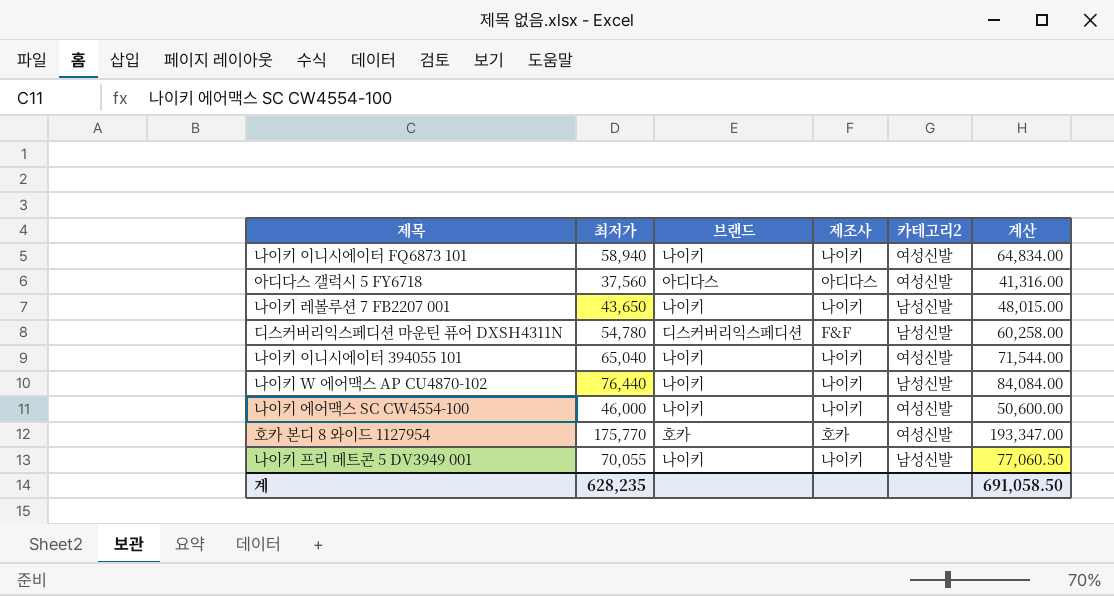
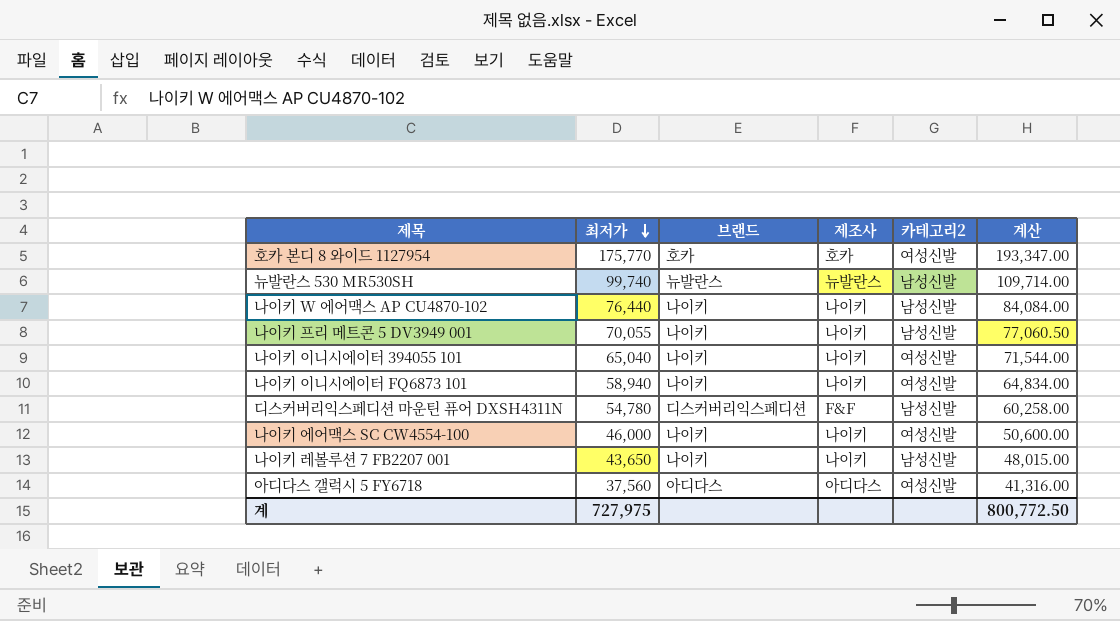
row order: none -> 최저가 descending
row 뉴발란스 530 MR530SH: none -> 99,740 | 뉴발란스 | 뉴발란스 | 남성신발 | 109,714.00
계 | 최저가: 628,235 -> 727,975
계 | 계산: 691,058.50 -> 800,772.50

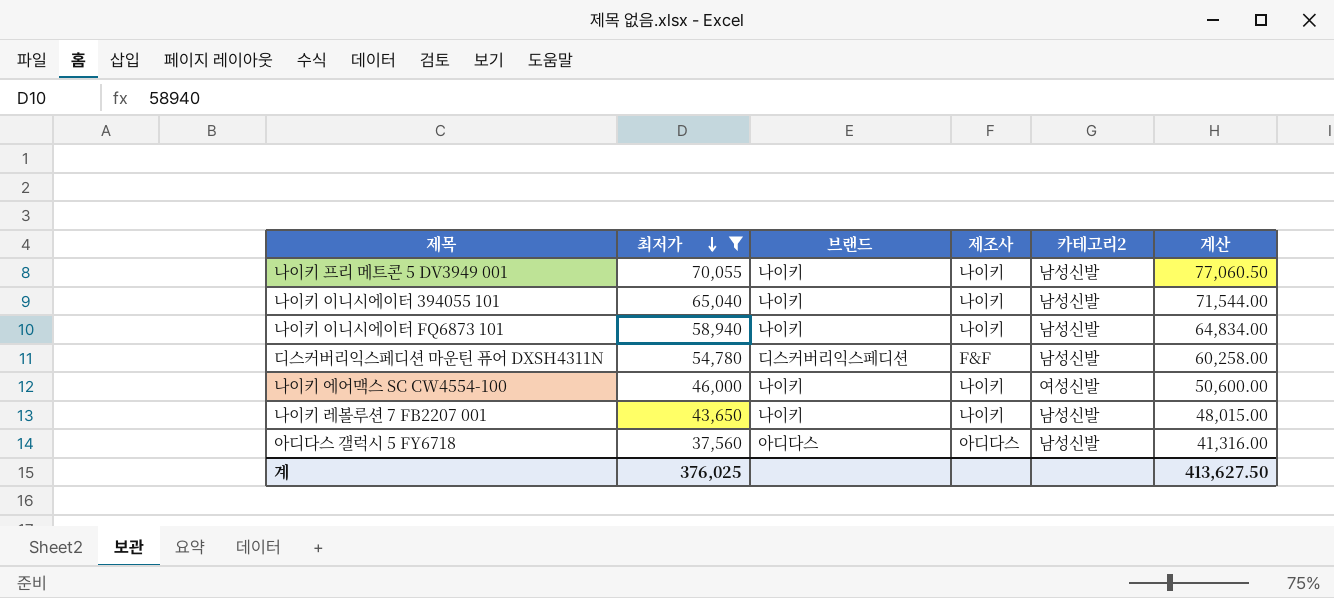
filter: none -> 최저가 <= 70,055
나이키 이니시에이터 394055 101 | 카테고리2: 여성신발 -> 남성신발
나이키 이니시에이터 FQ6873 101 | 카테고리2: 여성신발 -> 남성신발
아디다스 갤럭시 5 FY6718 | 카테고리2: 여성신발 -> 남성신발
계 | 최저가: 727,975 -> 376,025
계 | 계산: 800,772.50 -> 413,627.50

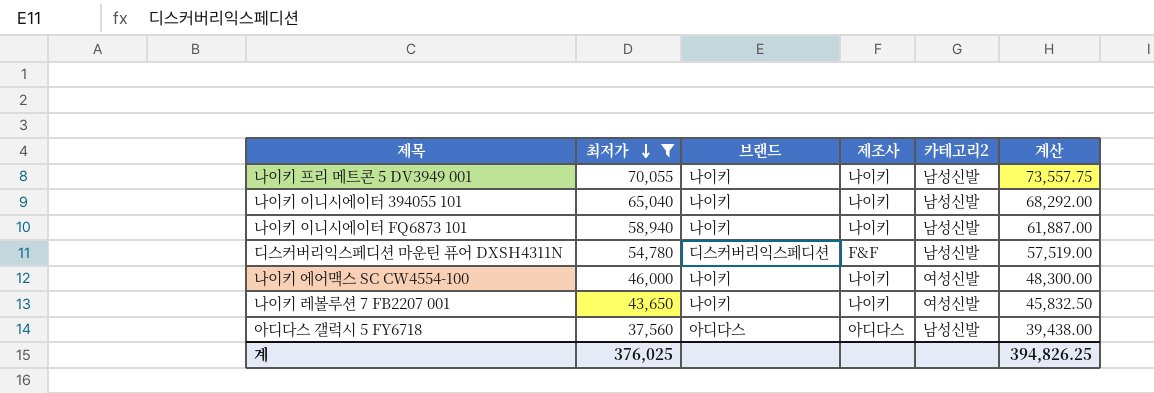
column 계산 | formula: [최저가] * 1.1 -> [최저가] * 1.05
나이키 레볼루션 7 FB2207 001 | 카테고리2: 남성신발 -> 여성신발
계 | 계산: 413,627.50 -> 394,826.25

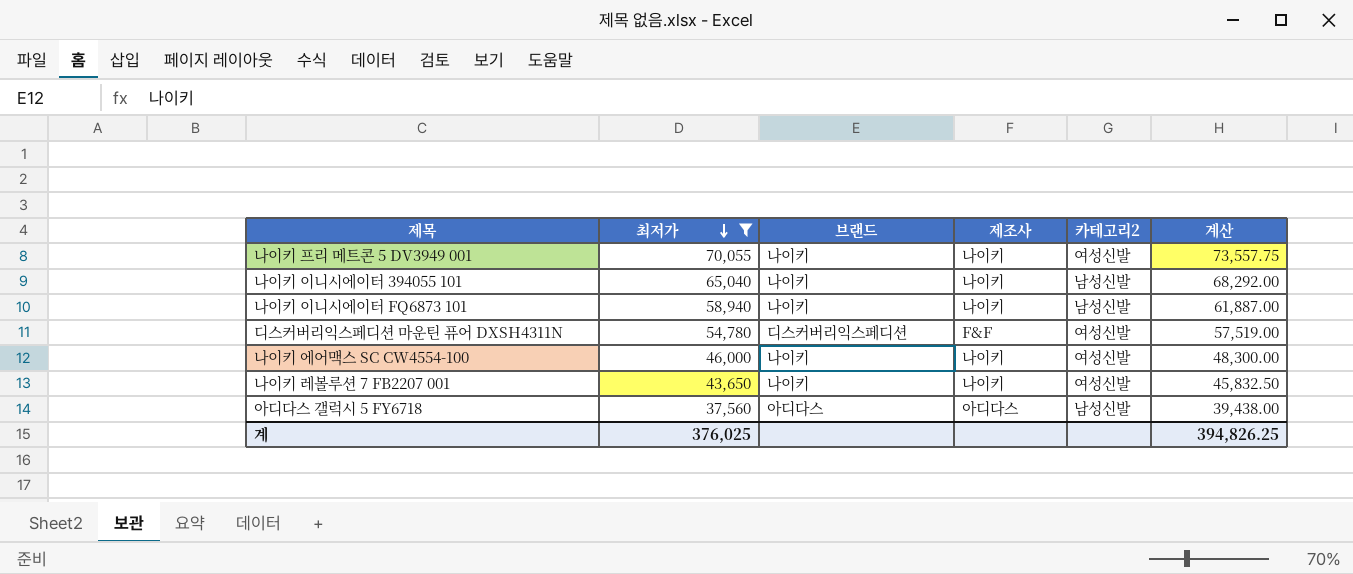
나이키 프리 메트콘 5 DV3949 001 | 카테고리2: 남성신발 -> 여성신발
디스커버리익스페디션 마운틴 퓨어 DXSH4311N | 카테고리2: 남성신발 -> 여성신발

